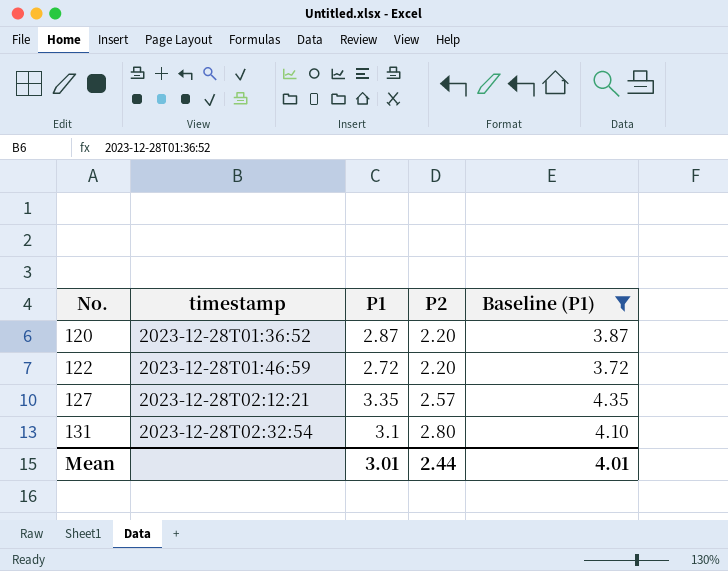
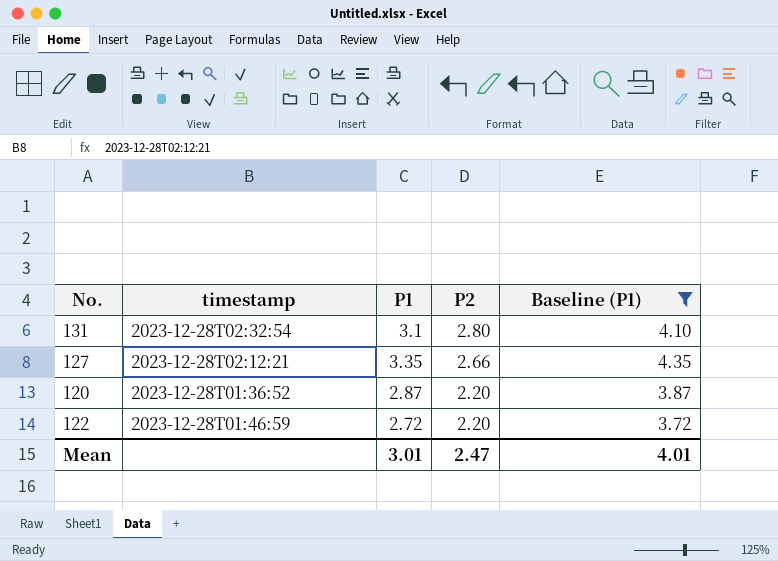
row order: No. ascending -> P2 descending
127 | P2: 2.57 -> 2.66
Mean | P2: 2.44 -> 2.47

